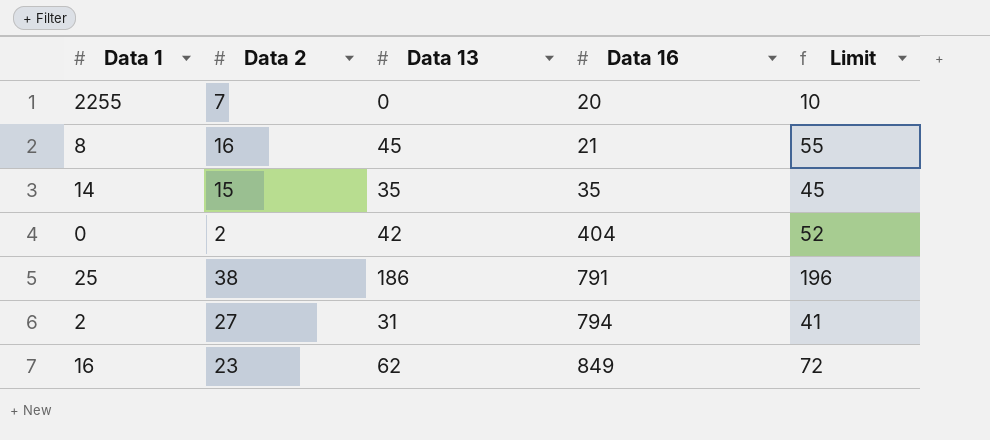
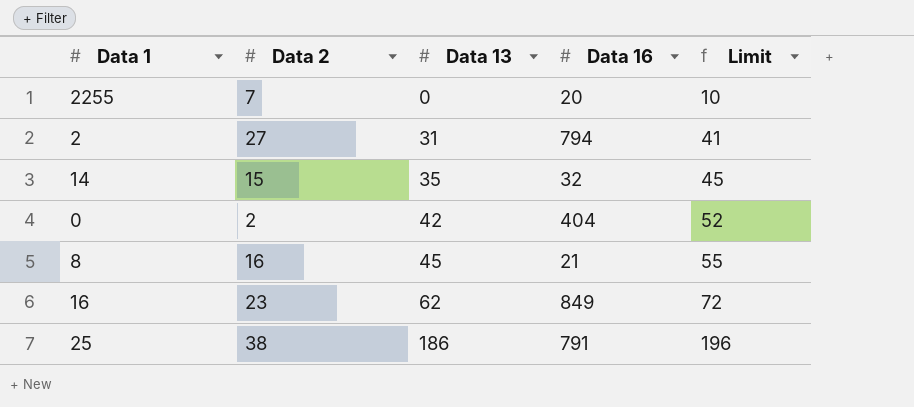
row order: Data 16 ascending -> Data 13 ascending
14 | Data 16: 35 -> 32

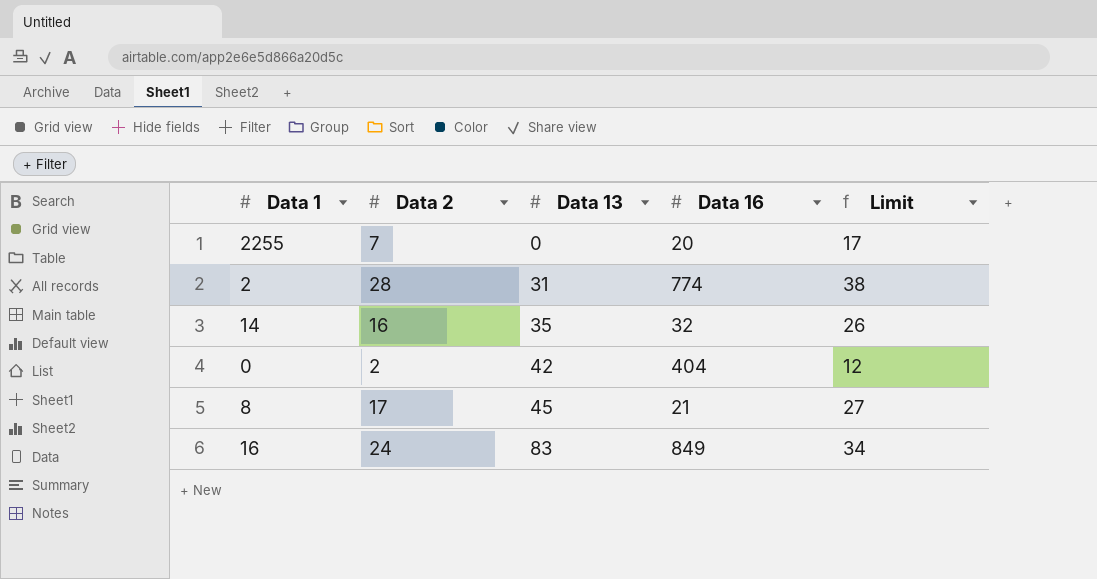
column Limit | formula: [Data 13] + 10 -> [Data 2] + 10
row 25: 38 | 186 | 791 | 196 -> none
2 | Data 2: 27 -> 28
2 | Data 16: 794 -> 774
14 | Data 2: 15 -> 16
8 | Data 2: 16 -> 17
16 | Data 2: 23 -> 24
16 | Data 13: 62 -> 83

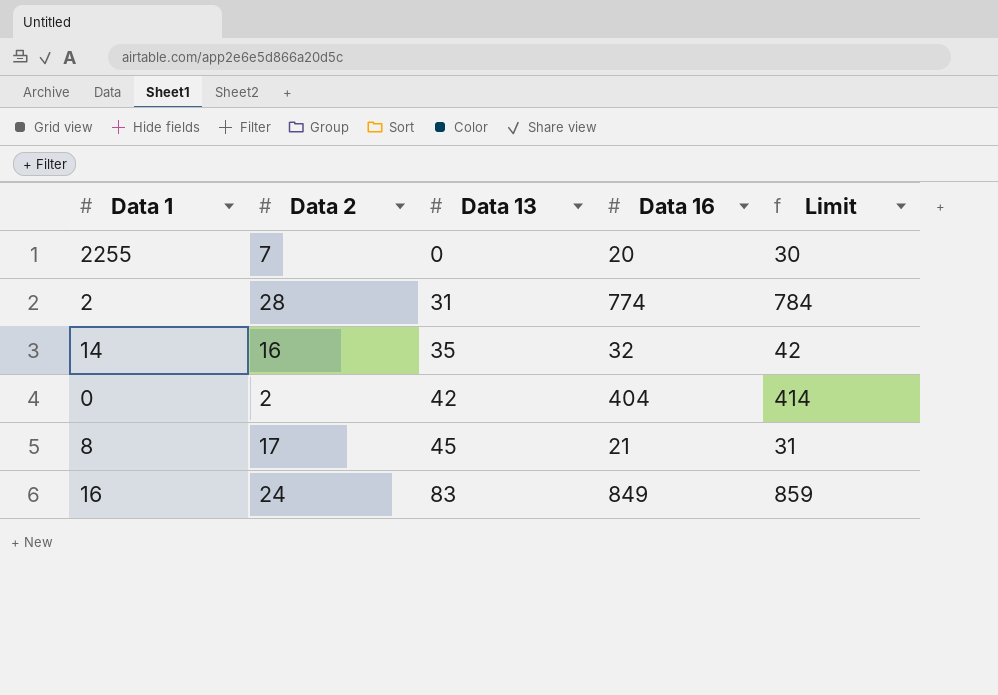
column Limit | formula: [Data 2] + 10 -> [Data 16] + 10

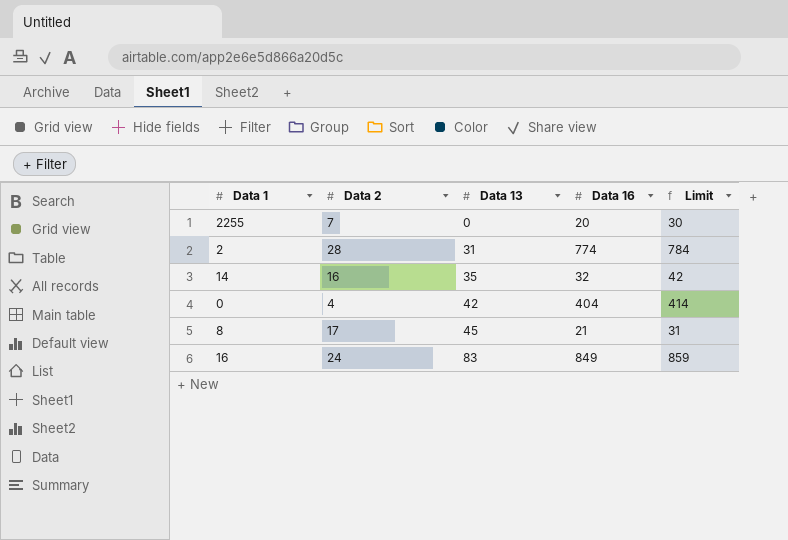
0 | Data 2: 2 -> 4

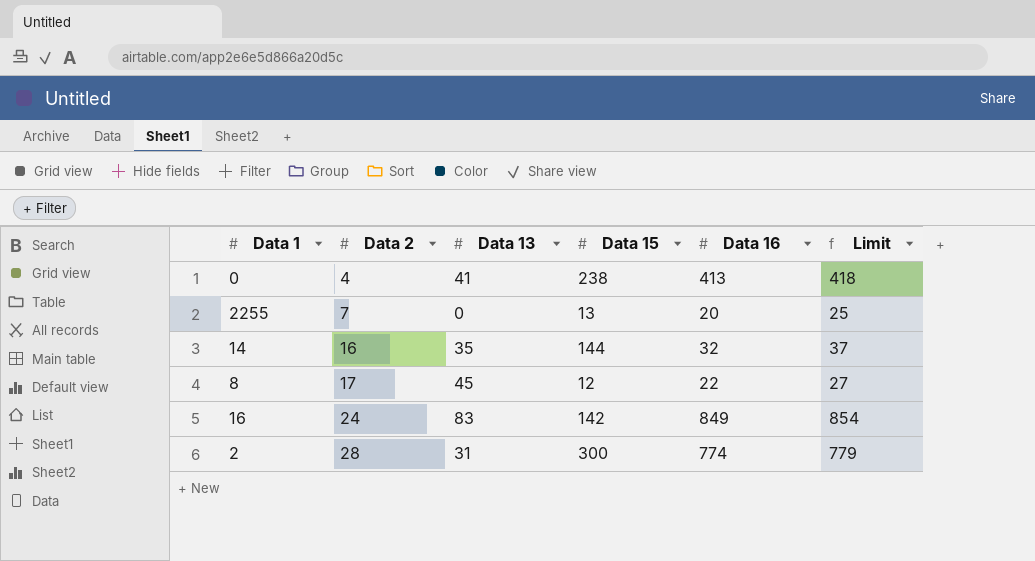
row order: Data 13 ascending -> Data 2 ascending
column Data 15 | position: none -> 4
column Limit | formula: [Data 16] + 10 -> [Data 16] + 5
0 | Data 13: 42 -> 41
0 | Data 16: 404 -> 413
8 | Data 16: 21 -> 22

